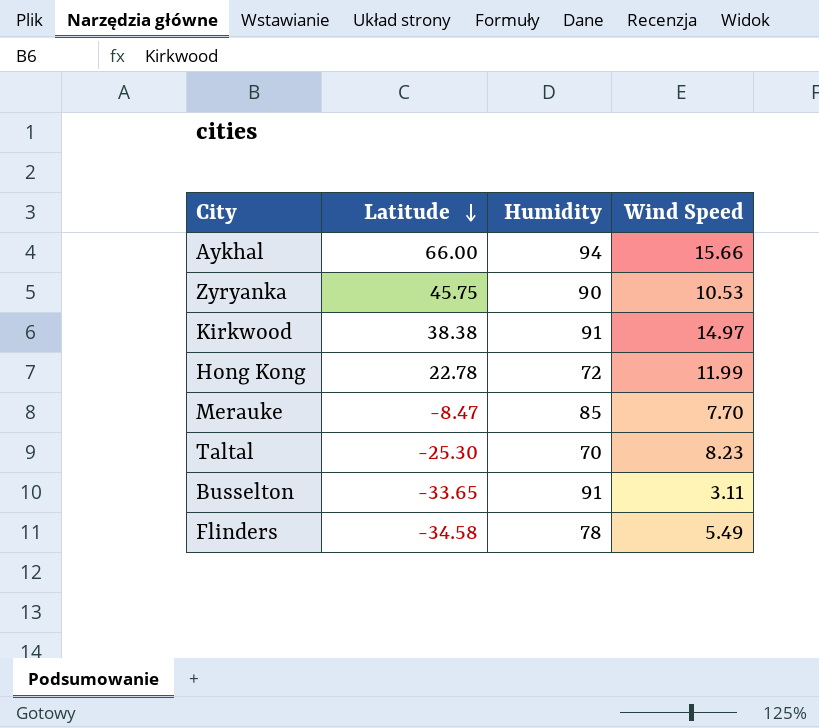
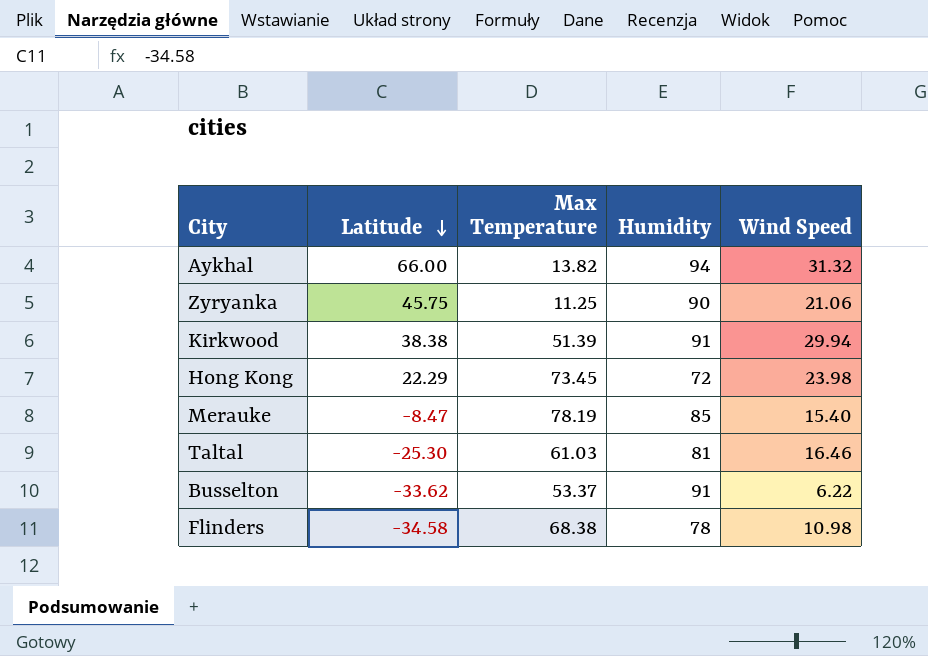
column Max Temperature | position: none -> 3
Aykhal | Wind Speed: 15.66 -> 31.32
Zyryanka | Wind Speed: 10.53 -> 21.06
Kirkwood | Wind Speed: 14.97 -> 29.94
Hong Kong | Latitude: 22.78 -> 22.29
Hong Kong | Wind Speed: 11.99 -> 23.98
Merauke | Wind Speed: 7.70 -> 15.40
Taltal | Humidity: 70 -> 81
Taltal | Wind Speed: 8.23 -> 16.46
Busselton | Latitude: -33.65 -> -33.62
Busselton | Wind Speed: 3.11 -> 6.22
Flinders | Wind Speed: 5.49 -> 10.98

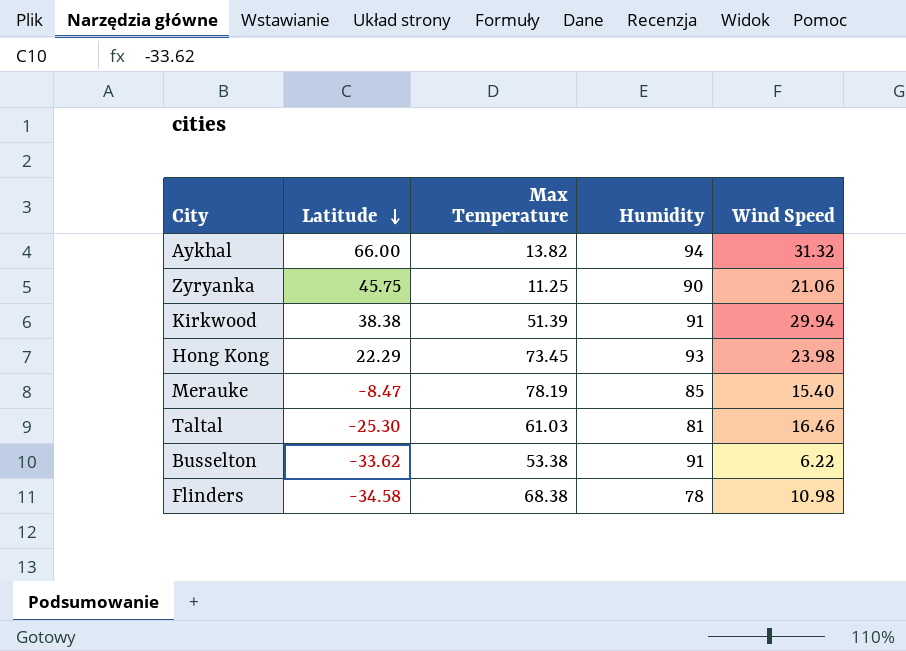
Hong Kong | Humidity: 72 -> 93
Busselton | Max Temperature: 53.37 -> 53.38

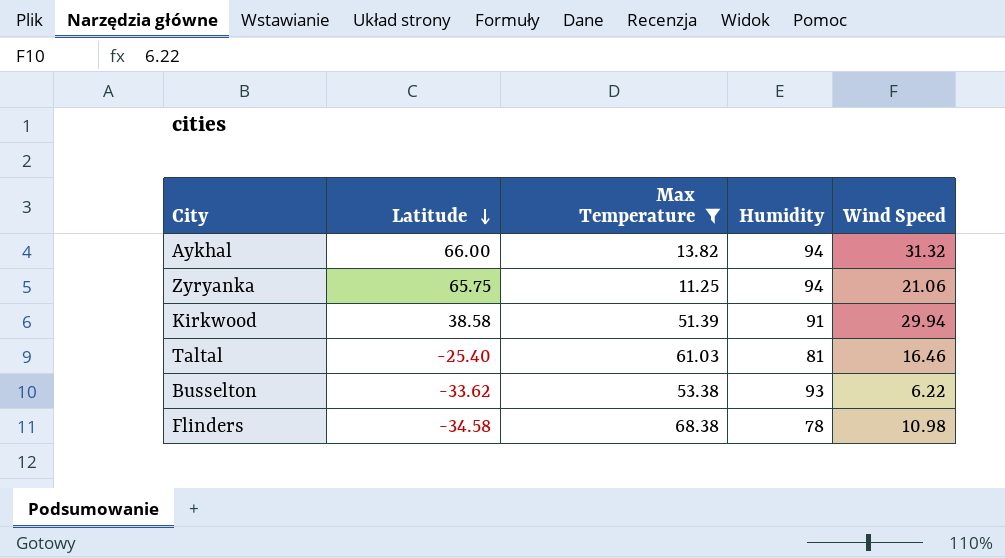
filter: none -> Max Temperature <= 68.38
Zyryanka | Latitude: 45.75 -> 65.75
Zyryanka | Humidity: 90 -> 94
Kirkwood | Latitude: 38.38 -> 38.58
Taltal | Latitude: -25.30 -> -25.40
Busselton | Humidity: 91 -> 93

